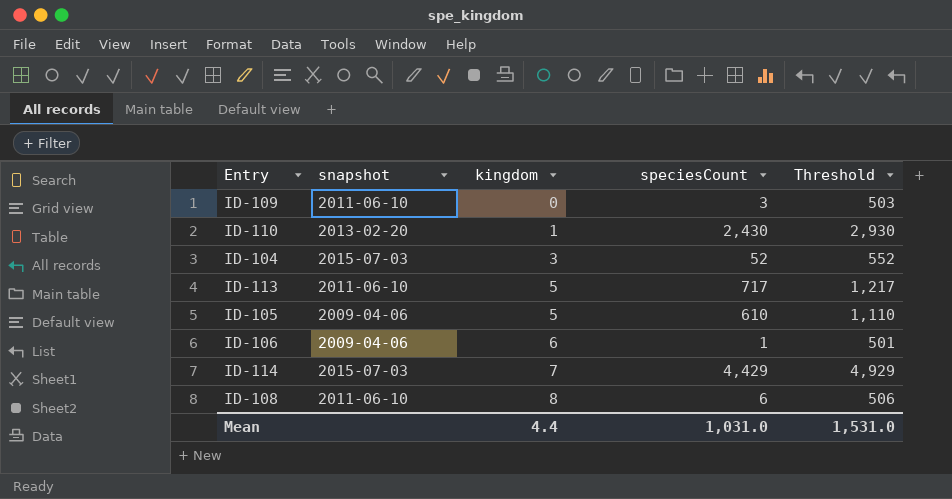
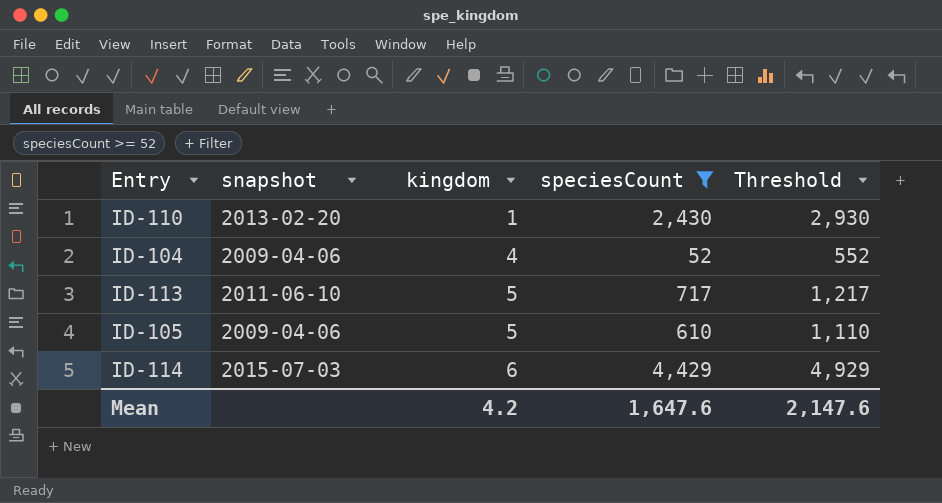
filter: none -> speciesCount >= 52
ID-104 | snapshot: 2015-07-03 -> 2009-04-06
ID-104 | kingdom: 3 -> 4
ID-114 | kingdom: 7 -> 6
Mean | kingdom: 4.4 -> 4.2
Mean | speciesCount: 1,031.0 -> 1,647.6
Mean | Threshold: 1,531.0 -> 2,147.6

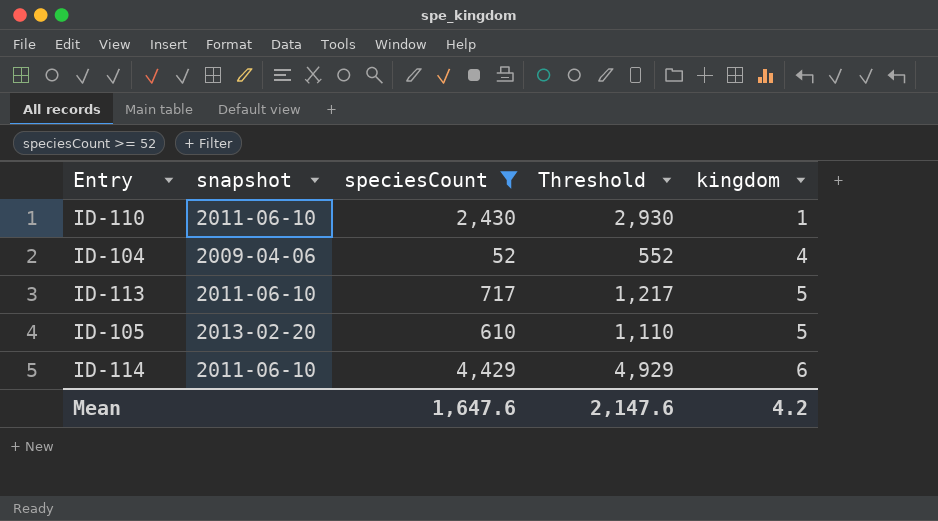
column kingdom | position: 3 -> 5
ID-110 | snapshot: 2013-02-20 -> 2011-06-10
ID-105 | snapshot: 2009-04-06 -> 2013-02-20
ID-114 | snapshot: 2015-07-03 -> 2011-06-10

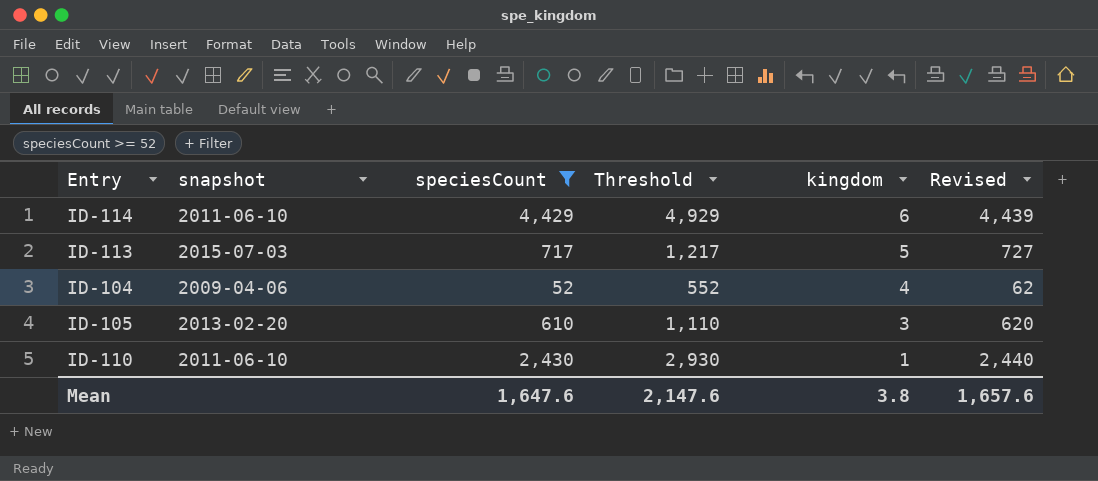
row order: kingdom ascending -> kingdom descending
column Revised | formula: none -> [speciesCount] + 10
ID-113 | snapshot: 2011-06-10 -> 2015-07-03
ID-105 | kingdom: 5 -> 3
Mean | kingdom: 4.2 -> 3.8

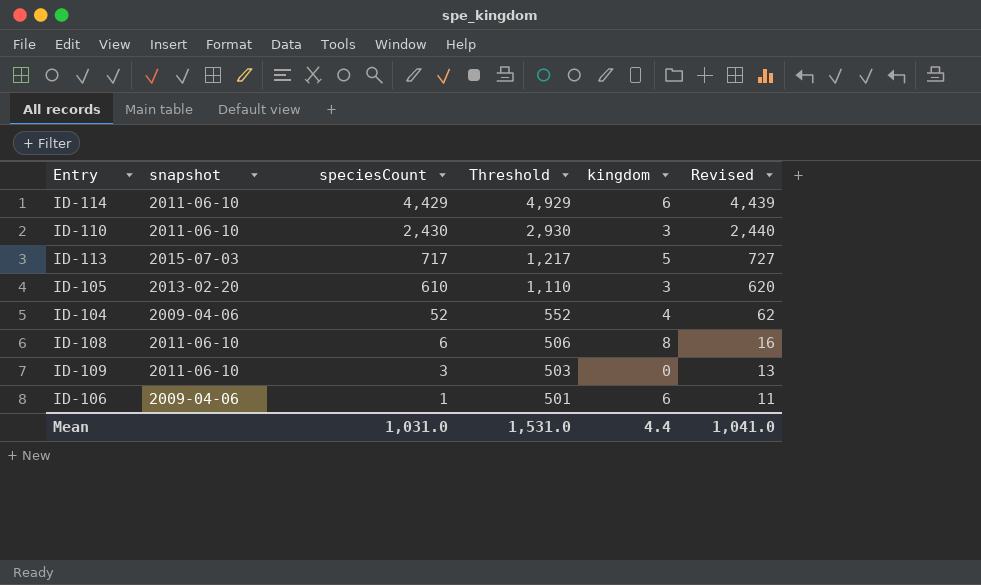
filter: speciesCount >= 52 -> none
row order: kingdom descending -> speciesCount descending
ID-110 | kingdom: 1 -> 3
Mean | speciesCount: 1,647.6 -> 1,031.0
Mean | Threshold: 2,147.6 -> 1,531.0
Mean | kingdom: 3.8 -> 4.4
Mean | Revised: 1,657.6 -> 1,041.0

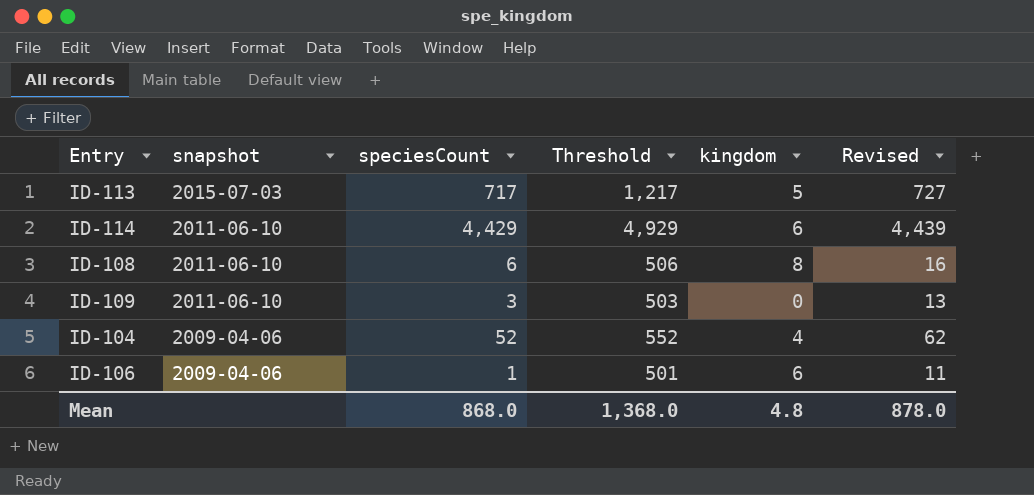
row order: speciesCount descending -> snapshot descending
row ID-110: 2011-06-10 | 2,430 | 2,930 | 3 | 2,440 -> none
row ID-105: 2013-02-20 | 610 | 1,110 | 3 | 620 -> none
Mean | speciesCount: 1,031.0 -> 868.0
Mean | Threshold: 1,531.0 -> 1,368.0
Mean | kingdom: 4.4 -> 4.8
Mean | Revised: 1,041.0 -> 878.0

